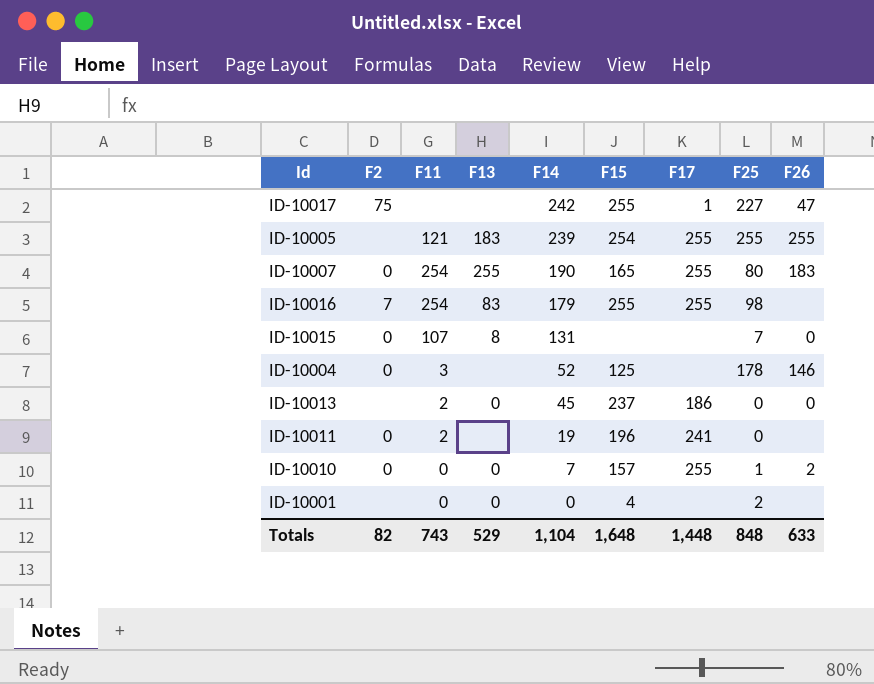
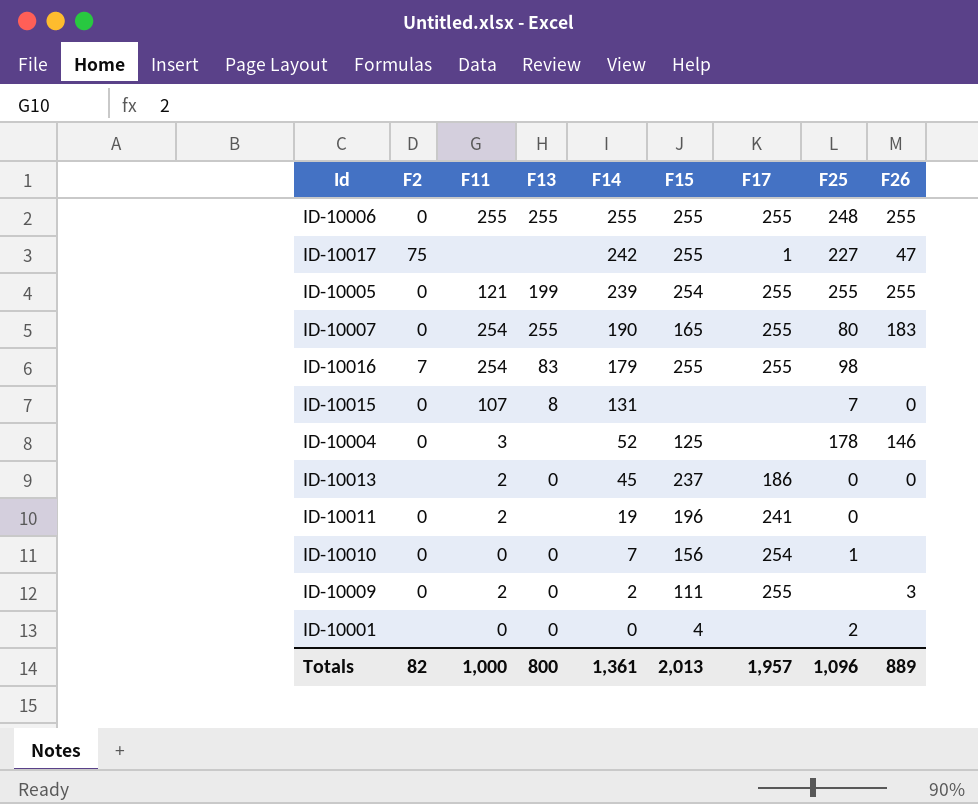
row ID-10006: none -> 0 | 255 | 255 | 255 | 255 | 255 | 248 | 255
ID-10005 | F2: none -> 0
ID-10005 | F13: 183 -> 199
ID-10010 | F15: 157 -> 156
ID-10010 | F17: 255 -> 254
ID-10010 | F26: 2 -> none
row ID-10009: none -> 0 | 2 | 0 | 2 | 111 | 255 | none | 3
Totals | F11: 743 -> 1,000
Totals | F13: 529 -> 800
Totals | F14: 1,104 -> 1,361
Totals | F15: 1,648 -> 2,013
Totals | F17: 1,448 -> 1,957
Totals | F25: 848 -> 1,096
Totals | F26: 633 -> 889

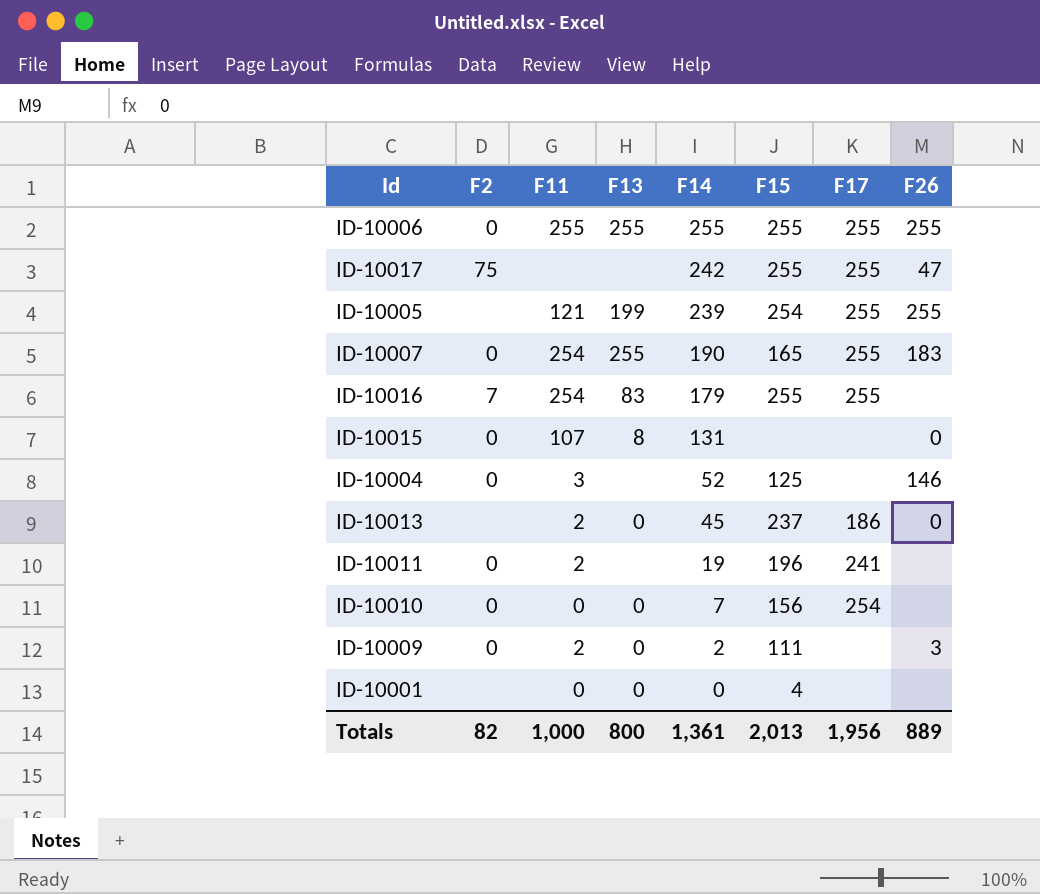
column F25 | position: 8 -> none
ID-10017 | F17: 1 -> 255
ID-10005 | F2: 0 -> none
ID-10009 | F17: 255 -> none
Totals | F17: 1,957 -> 1,956

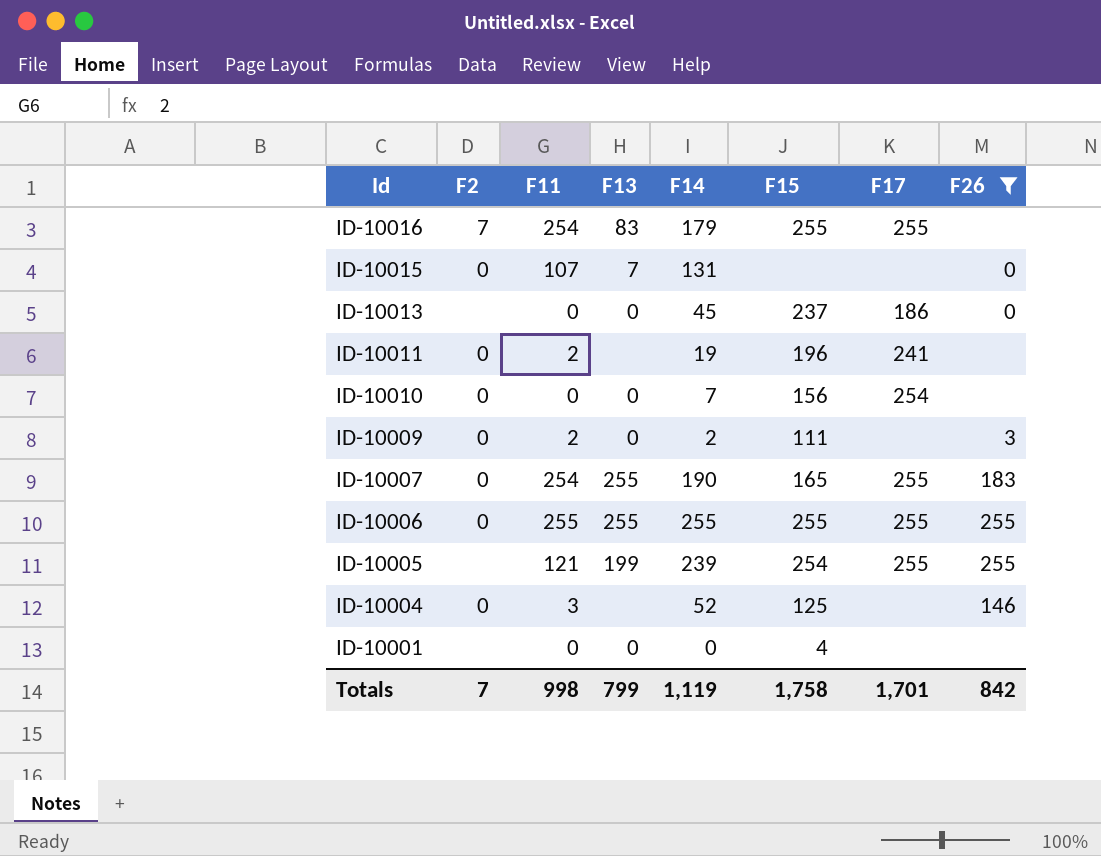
filter: none -> F26 != 47
row order: F14 descending -> Id descending
ID-10015 | F13: 8 -> 7
ID-10013 | F11: 2 -> 0
Totals | F2: 82 -> 7
Totals | F11: 1,000 -> 998
Totals | F13: 800 -> 799
Totals | F14: 1,361 -> 1,119
Totals | F15: 2,013 -> 1,758
Totals | F17: 1,956 -> 1,701
Totals | F26: 889 -> 842

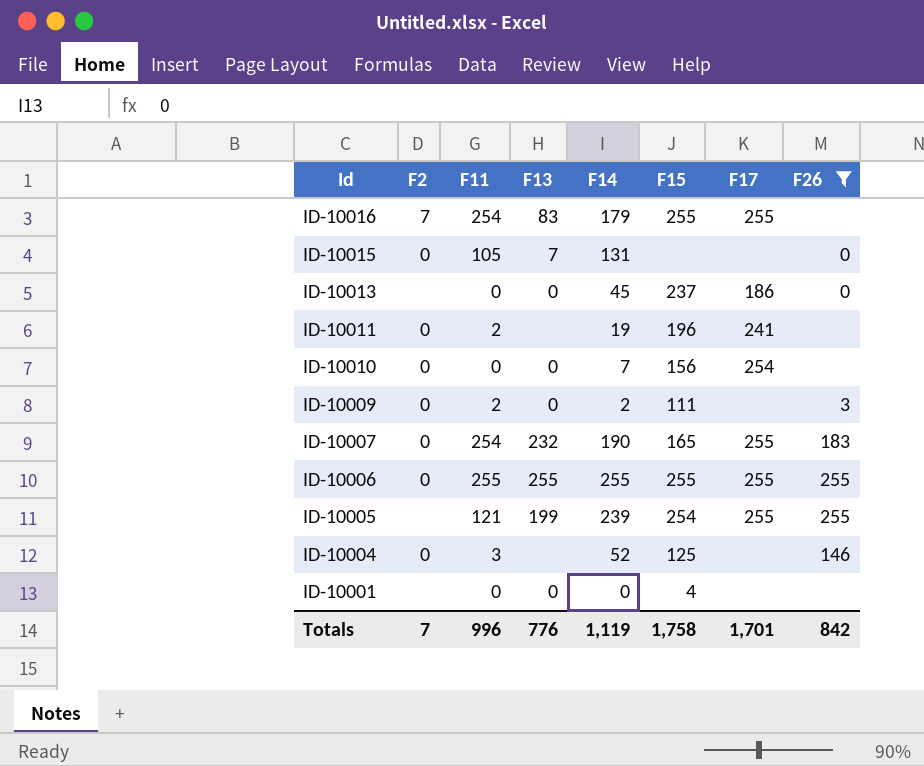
ID-10015 | F11: 107 -> 105
ID-10007 | F13: 255 -> 232
Totals | F11: 998 -> 996
Totals | F13: 799 -> 776

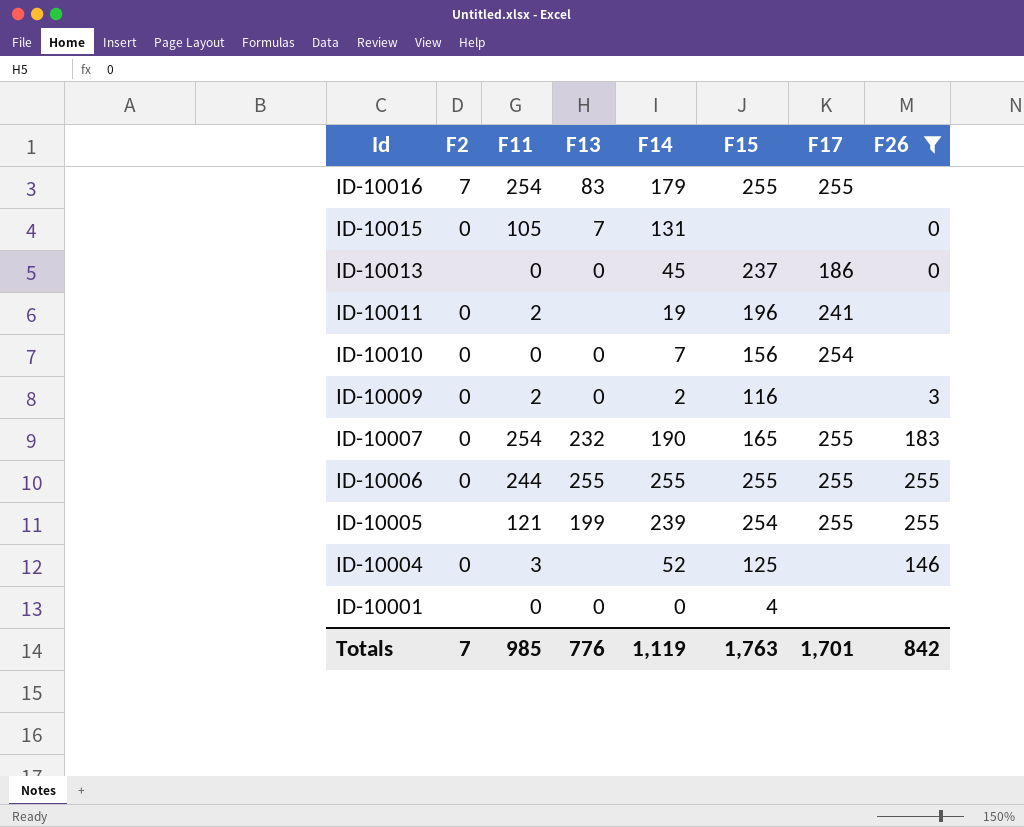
ID-10009 | F15: 111 -> 116
ID-10006 | F11: 255 -> 244
Totals | F11: 996 -> 985
Totals | F15: 1,758 -> 1,763

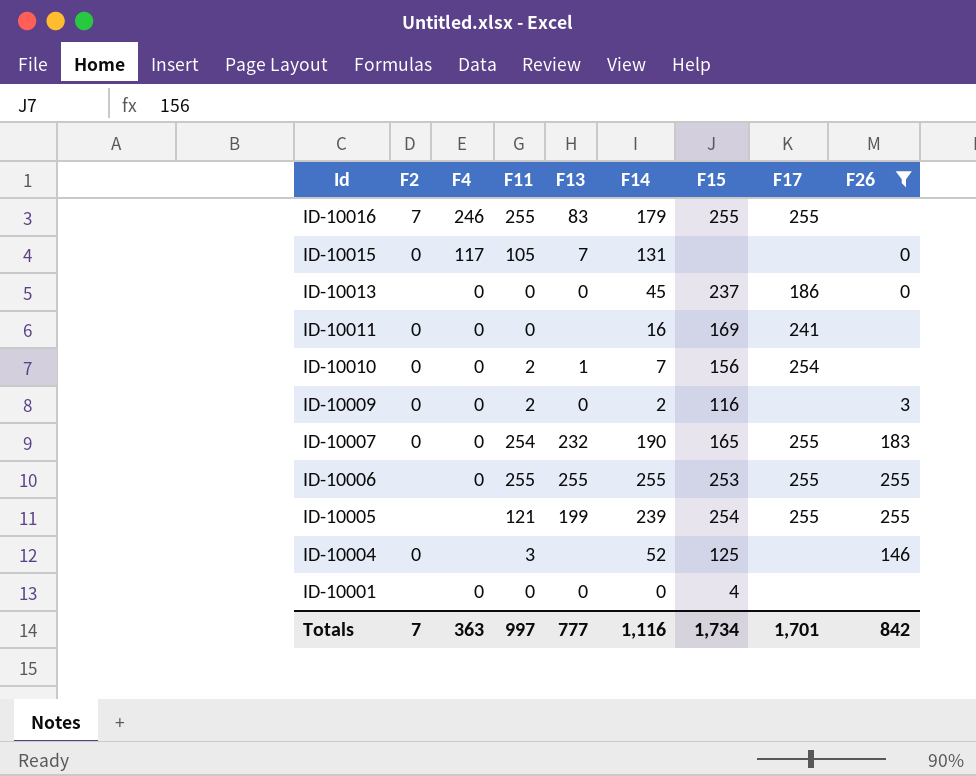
column F4 | position: none -> 3
ID-10016 | F11: 254 -> 255
ID-10011 | F11: 2 -> 0
ID-10011 | F14: 19 -> 16
ID-10011 | F15: 196 -> 169
ID-10010 | F11: 0 -> 2
ID-10010 | F13: 0 -> 1
ID-10006 | F2: 0 -> none
ID-10006 | F11: 244 -> 255
ID-10006 | F15: 255 -> 253
Totals | F11: 985 -> 997
Totals | F13: 776 -> 777
Totals | F14: 1,119 -> 1,116
Totals | F15: 1,763 -> 1,734

